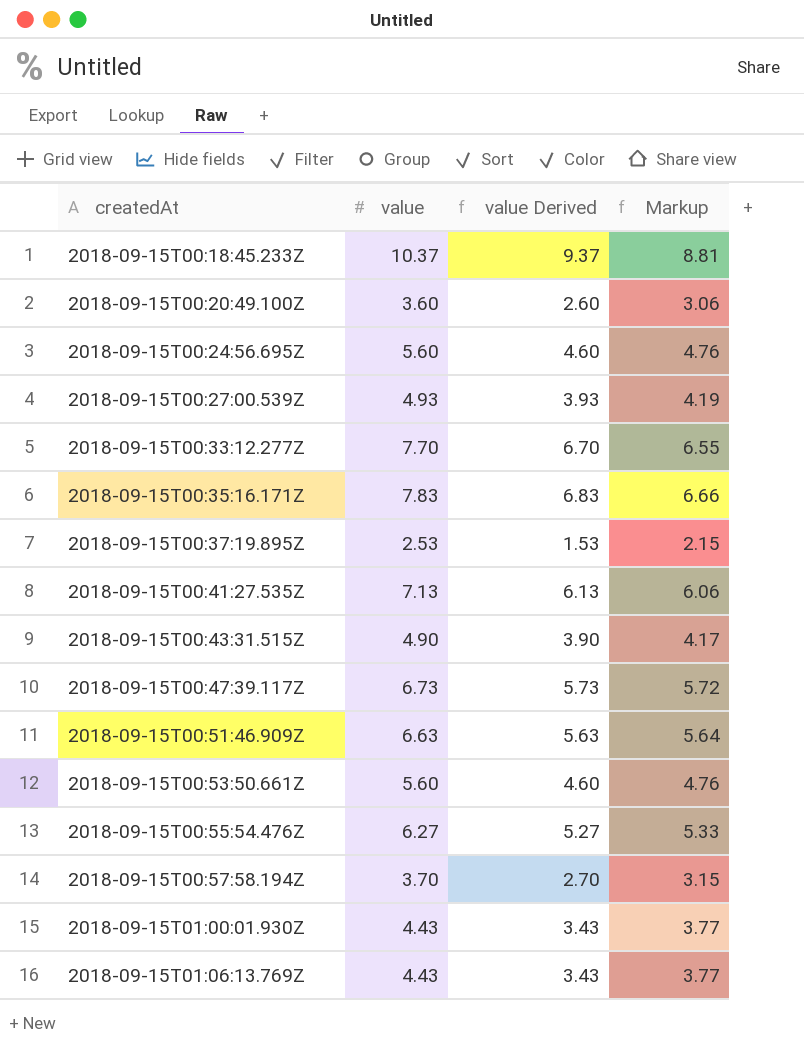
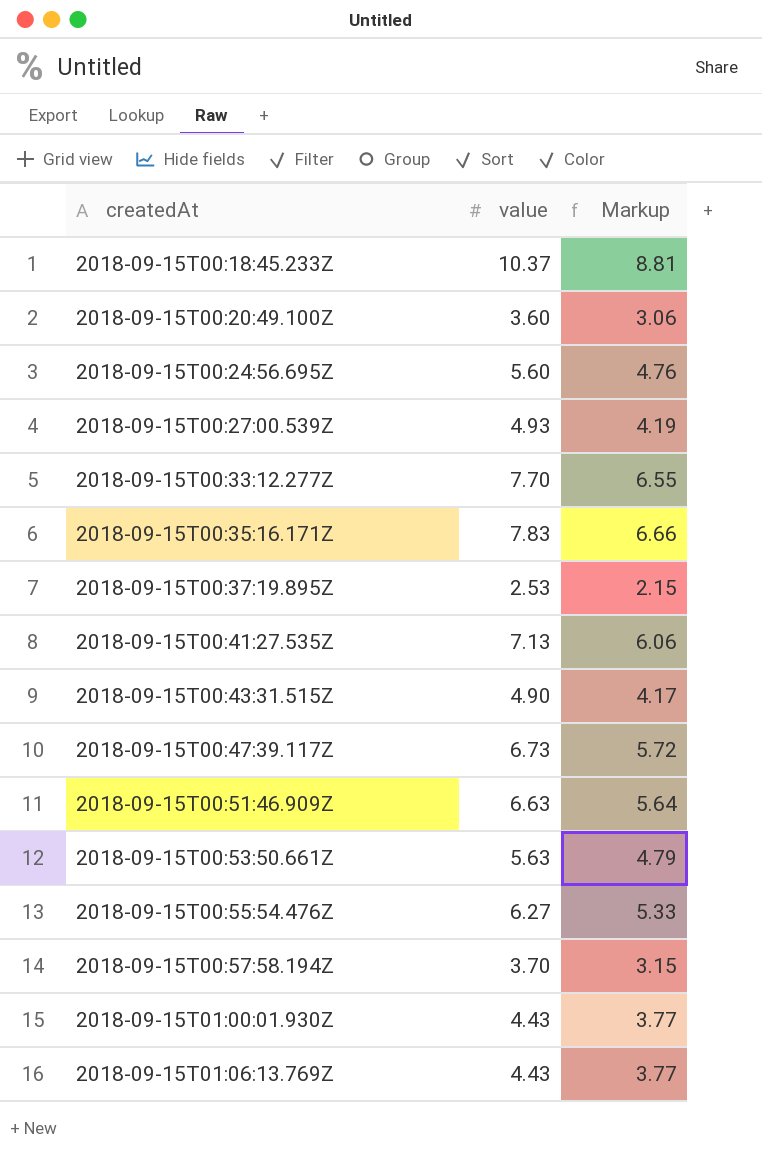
column value Derived | formula: [value] - 1 -> none
2018-09-15T00:53:50.661Z | value: 5.60 -> 5.63
2018-09-15T00:53:50.661Z | Markup: 4.76 -> 4.79

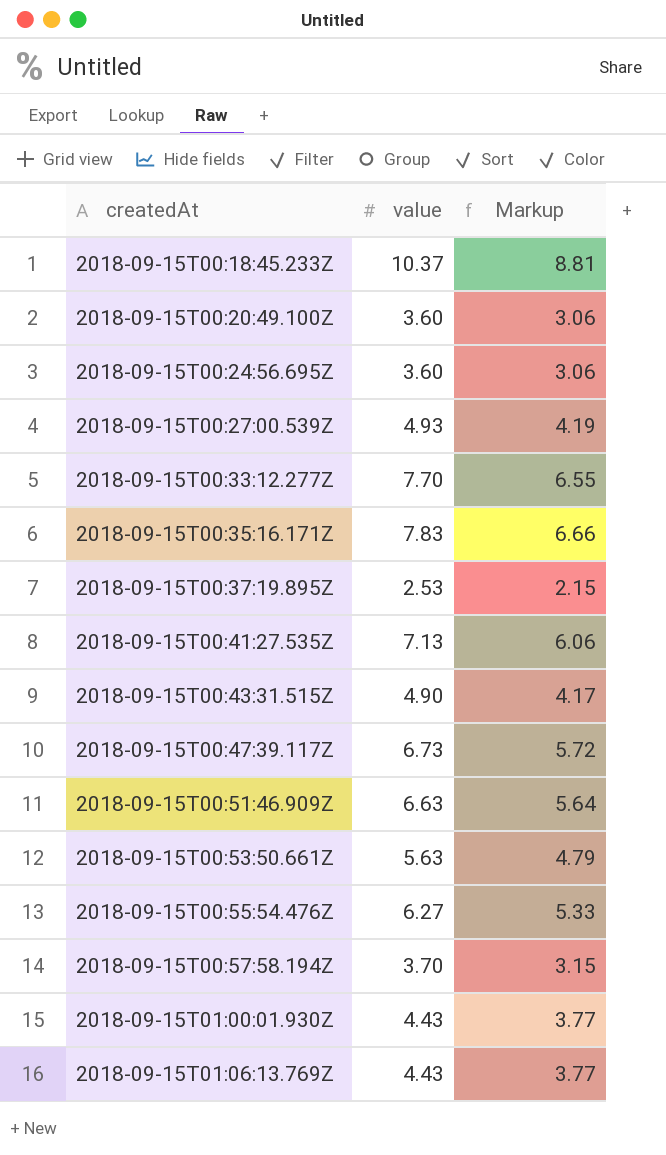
2018-09-15T00:24:56.695Z | value: 5.60 -> 3.60
2018-09-15T00:24:56.695Z | Markup: 4.76 -> 3.06

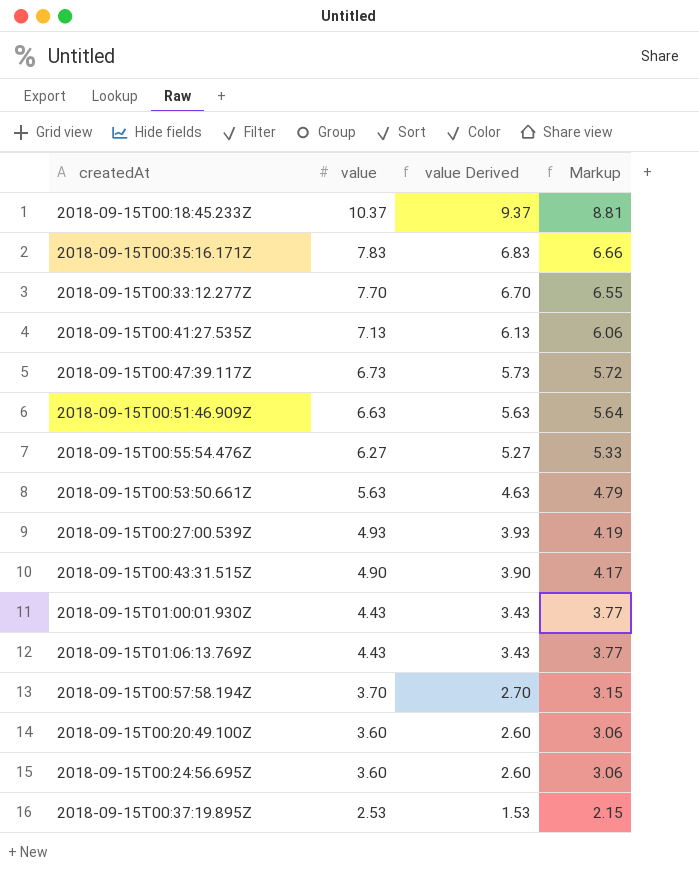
row order: createdAt ascending -> value descending
column value Derived | formula: none -> [value] - 1

